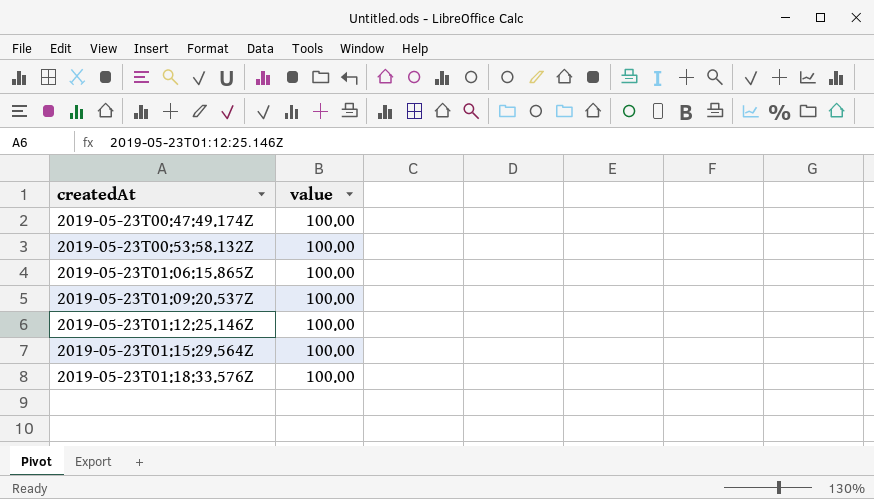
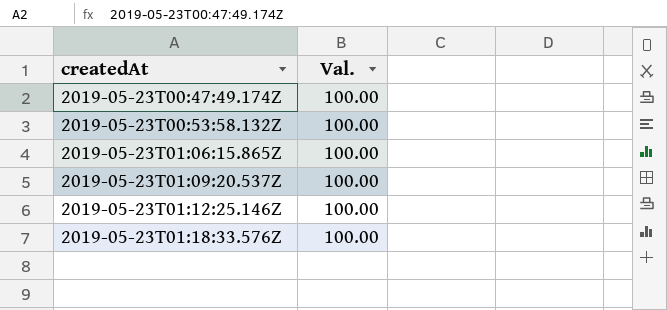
column name: value -> Val.
row 2019-05-23T01:15:29.564Z: 100.00 -> none

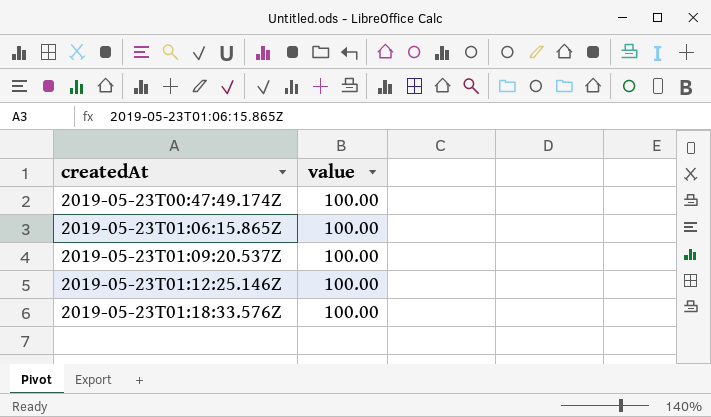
column name: Val. -> value
row 2019-05-23T00:53:58.132Z: 100.00 -> none

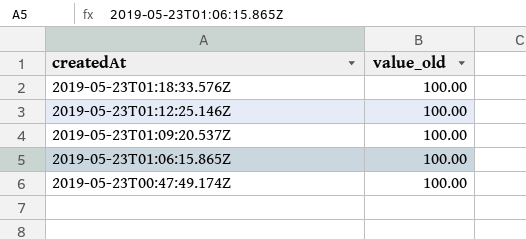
row order: createdAt ascending -> createdAt descending
column name: value -> value_old

